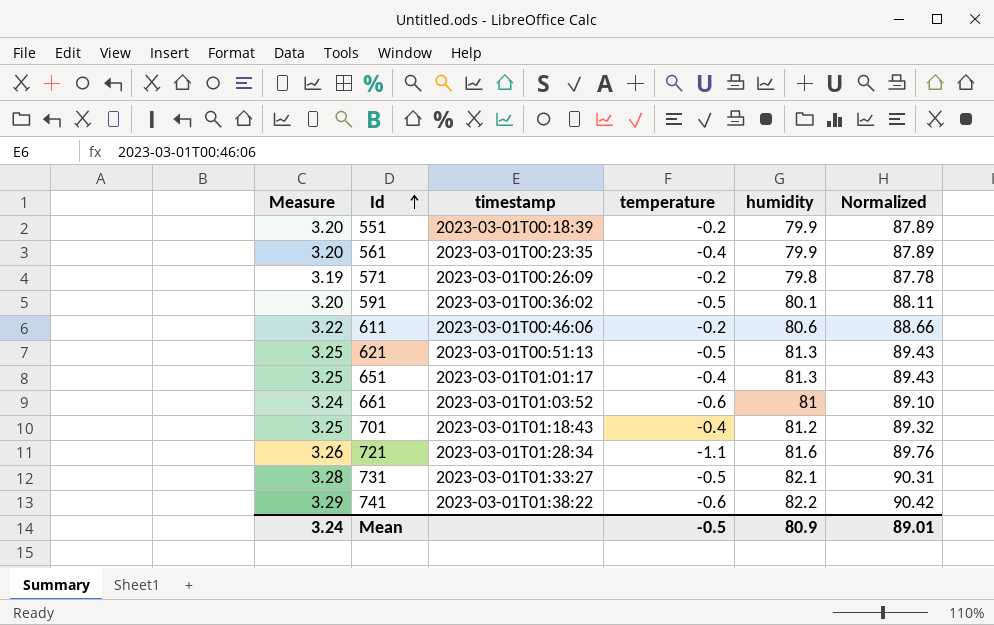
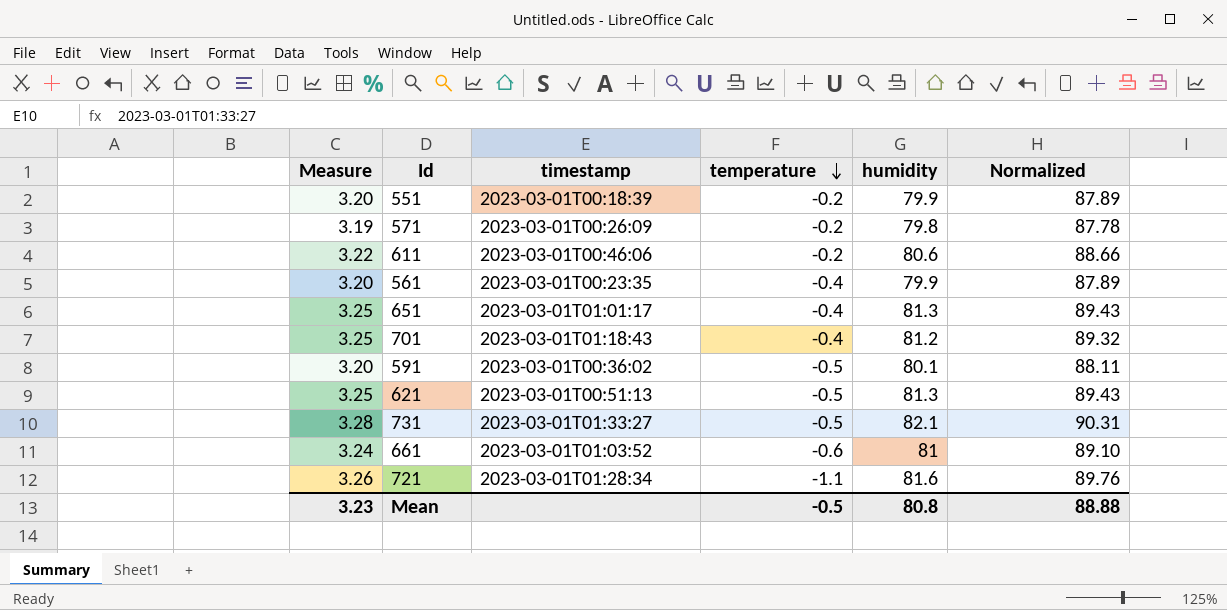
row order: Id ascending -> temperature descending
row 741: 3.29 | 2023-03-01T01:38:22 | -0.6 | 82.2 | 90.42 -> none
Mean | Measure: 3.24 -> 3.23
Mean | humidity: 80.9 -> 80.8
Mean | Normalized: 89.01 -> 88.88

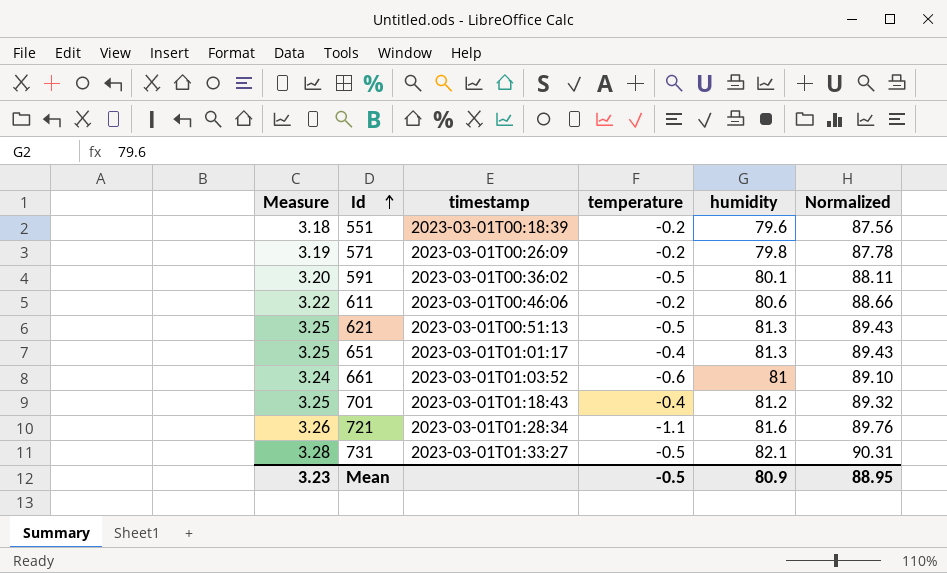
row order: temperature descending -> Id ascending
row 561: 3.20 | 2023-03-01T00:23:35 | -0.4 | 79.9 | 87.89 -> none
551 | Measure: 3.20 -> 3.18
551 | humidity: 79.9 -> 79.6
551 | Normalized: 87.89 -> 87.56
Mean | humidity: 80.8 -> 80.9
Mean | Normalized: 88.88 -> 88.95

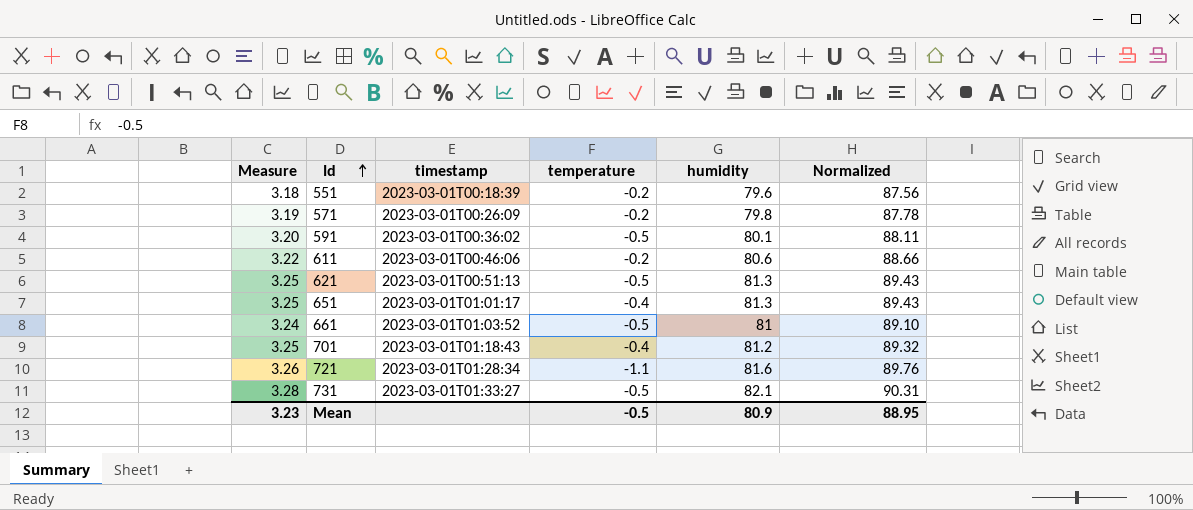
661 | temperature: -0.6 -> -0.5

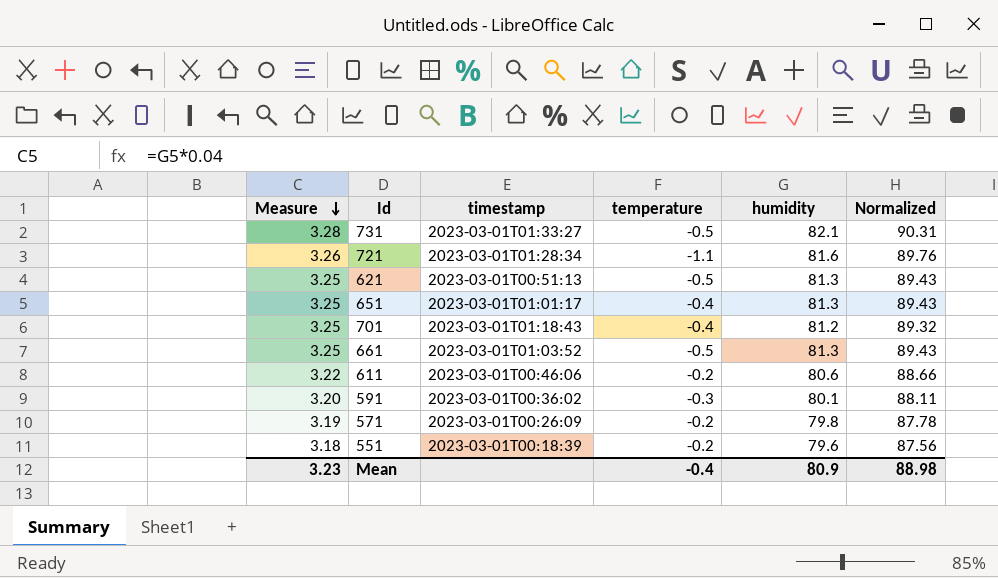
row order: Id ascending -> Measure descending
661 | Measure: 3.24 -> 3.25
661 | humidity: 81 -> 81.3
661 | Normalized: 89.10 -> 89.43
591 | temperature: -0.5 -> -0.3
Mean | temperature: -0.5 -> -0.4
Mean | Normalized: 88.95 -> 88.98

